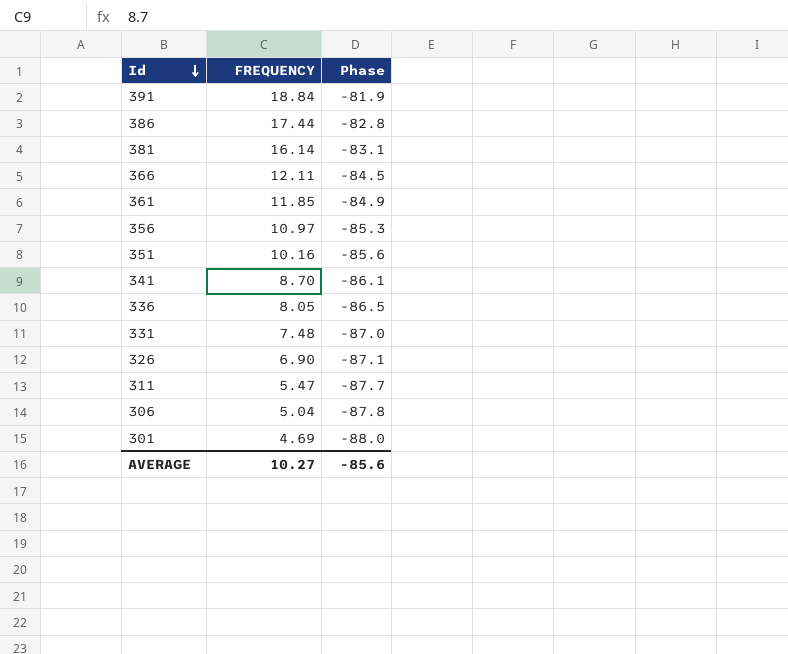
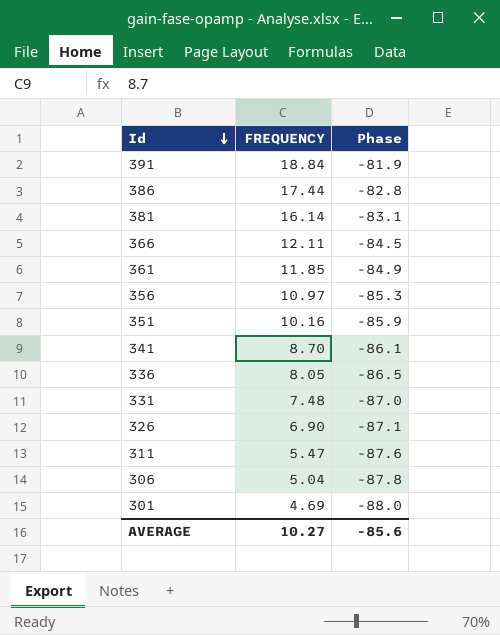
351 | Phase: -85.6 -> -85.9
311 | Phase: -87.7 -> -87.6

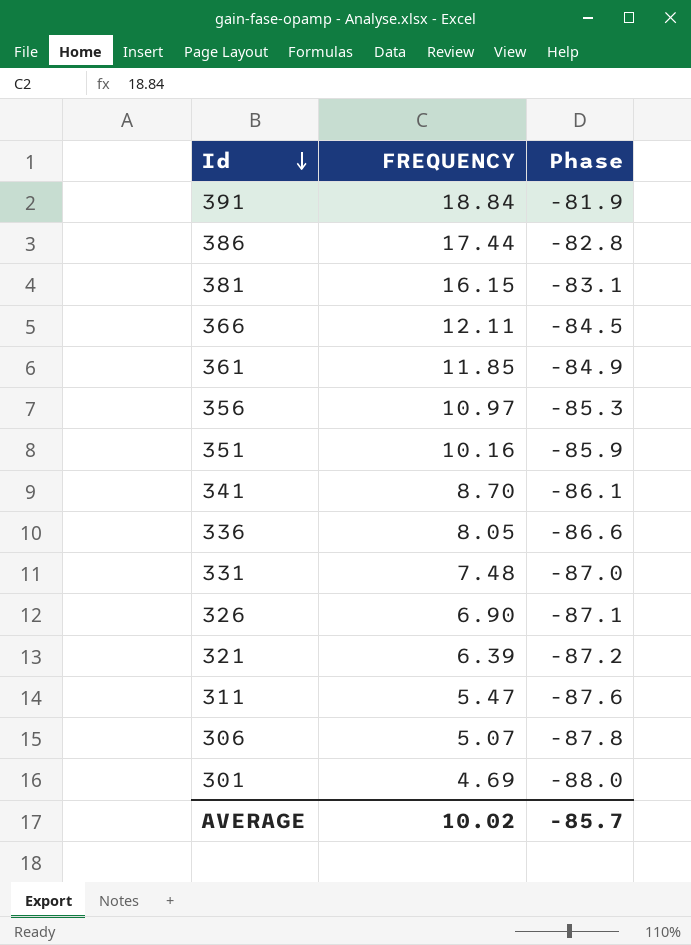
381 | FREQUENCY: 16.14 -> 16.15
336 | Phase: -86.5 -> -86.6
row 321: none -> 6.39 | -87.2
306 | FREQUENCY: 5.04 -> 5.07
AVERAGE | FREQUENCY: 10.27 -> 10.02
AVERAGE | Phase: -85.6 -> -85.7

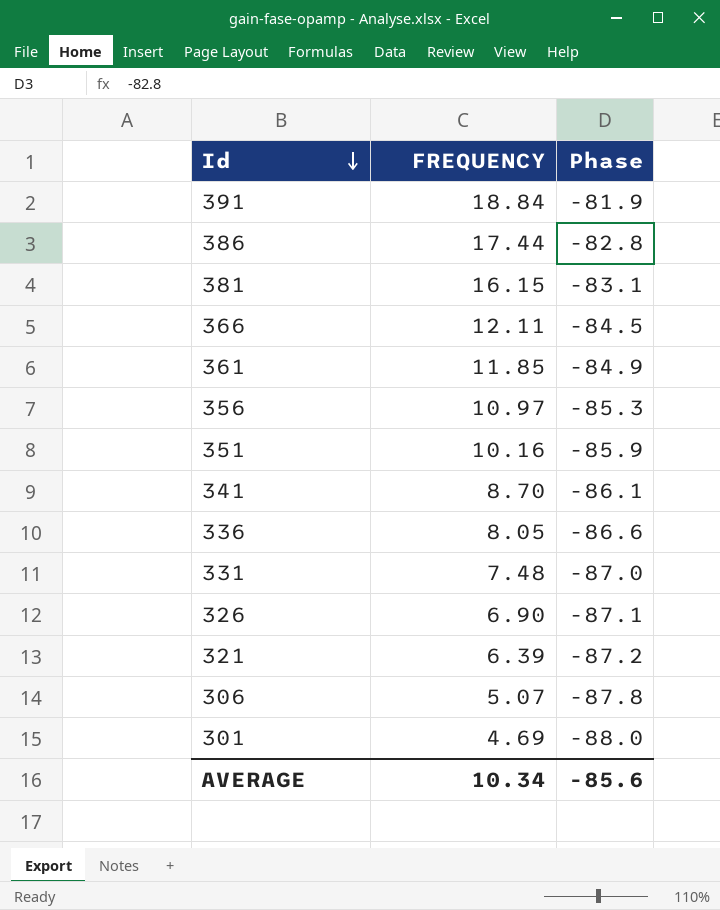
row 311: 5.47 | -87.6 -> none
AVERAGE | FREQUENCY: 10.02 -> 10.34
AVERAGE | Phase: -85.7 -> -85.6

